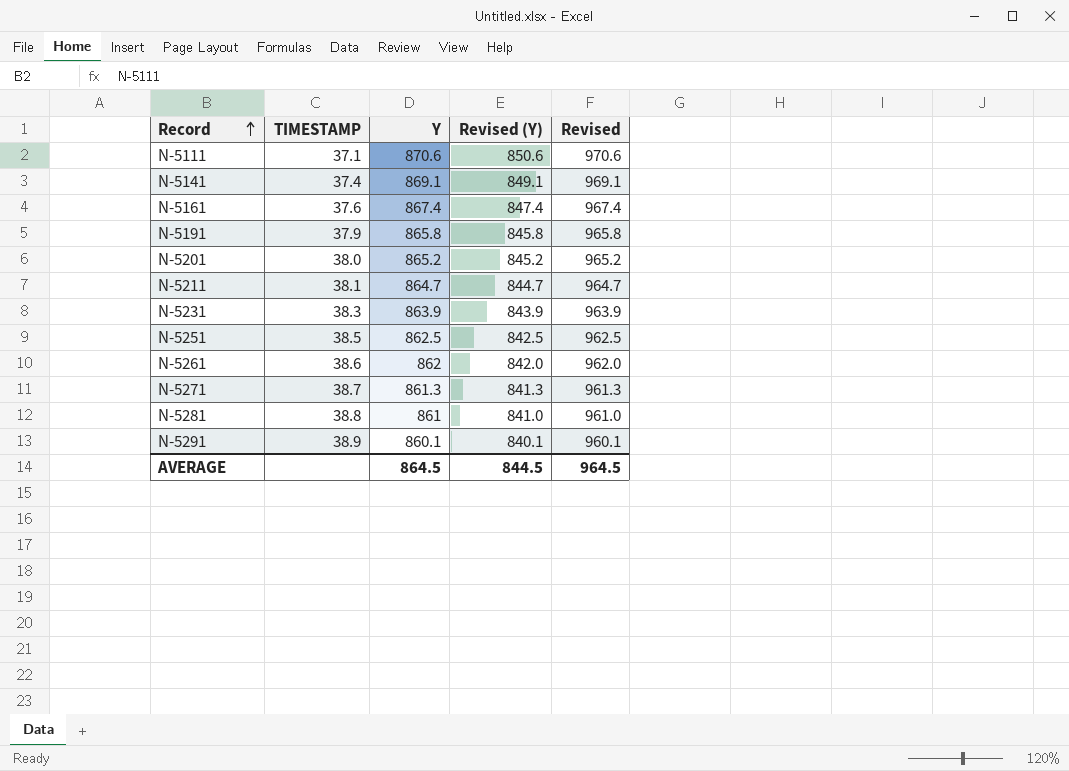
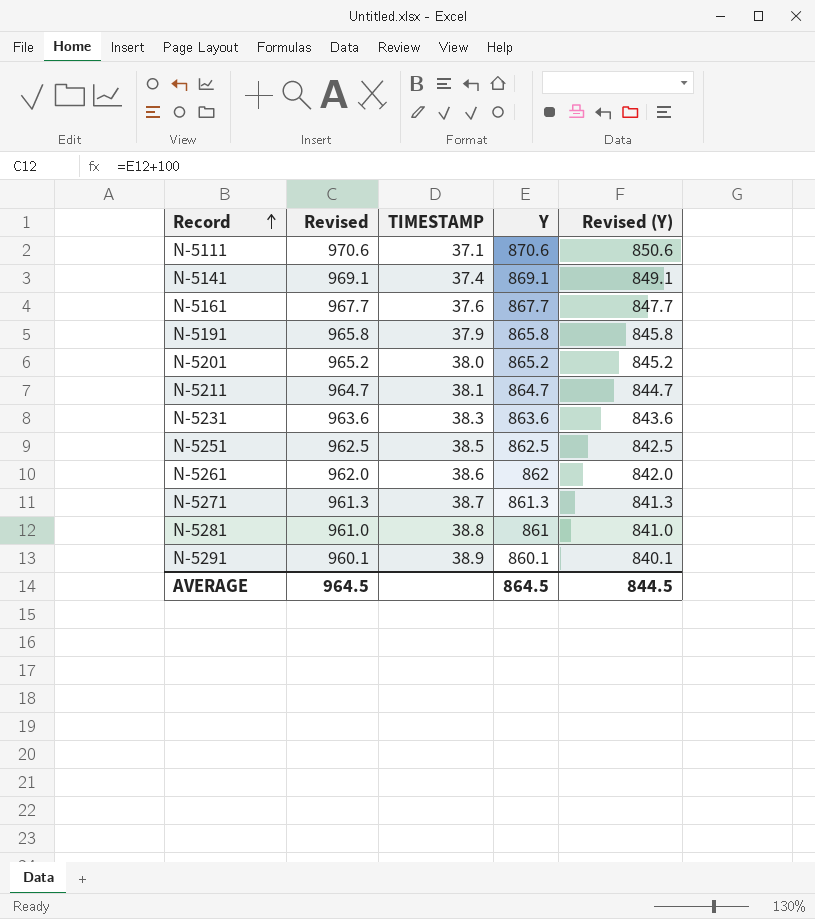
column Revised | position: 5 -> 2
N-5161 | Revised: 967.4 -> 967.7
N-5161 | Y: 867.4 -> 867.7
N-5161 | Revised (Y): 847.4 -> 847.7
N-5231 | Revised: 963.9 -> 963.6
N-5231 | Y: 863.9 -> 863.6
N-5231 | Revised (Y): 843.9 -> 843.6

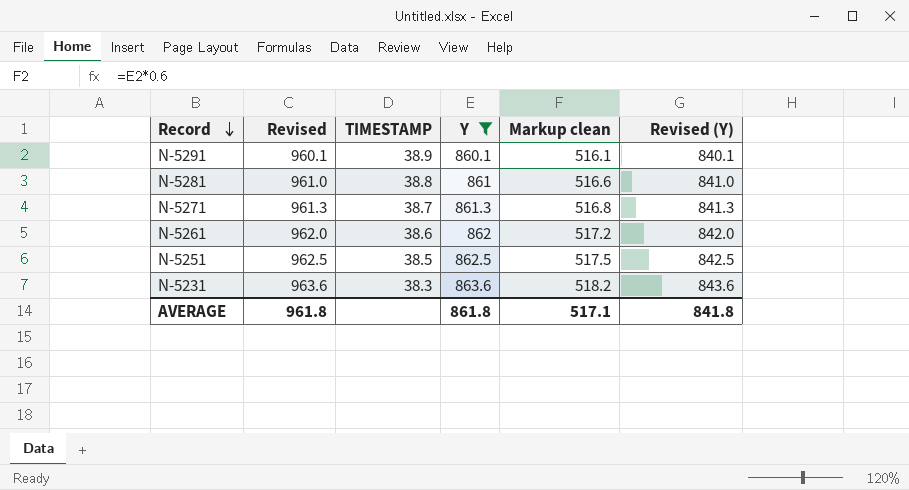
filter: none -> Y <= 863.6
row order: Record ascending -> Record descending
column Markup clean | formula: none -> [Y] * 0.6
AVERAGE | Revised: 964.5 -> 961.8
AVERAGE | Y: 864.5 -> 861.8
AVERAGE | Revised (Y): 844.5 -> 841.8

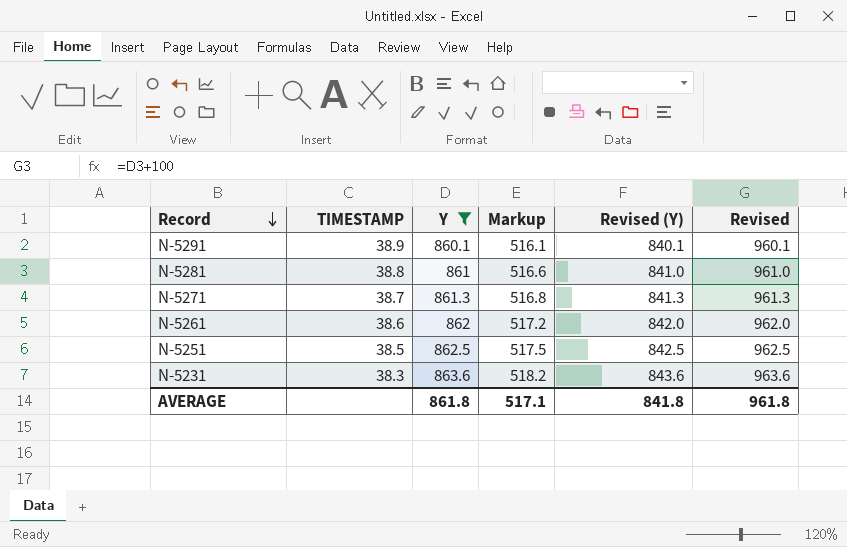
column name: Markup clean -> Markup
column Revised | position: 2 -> 6

